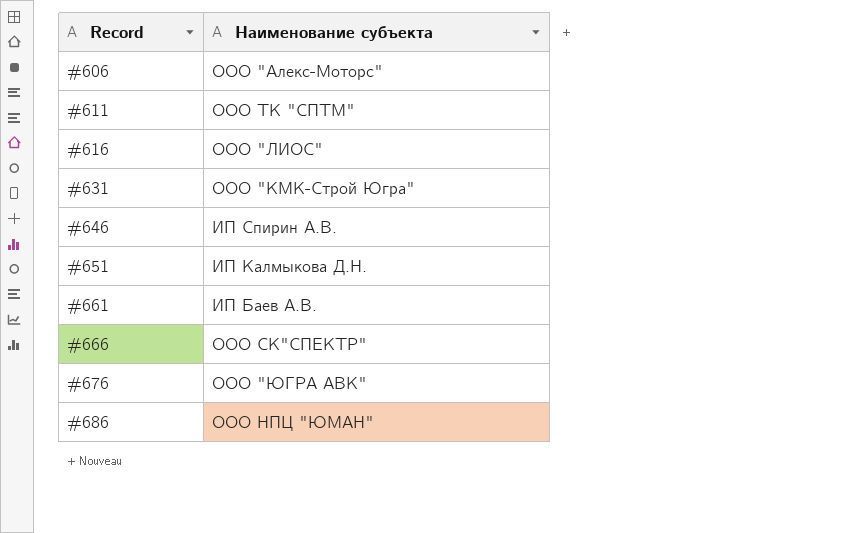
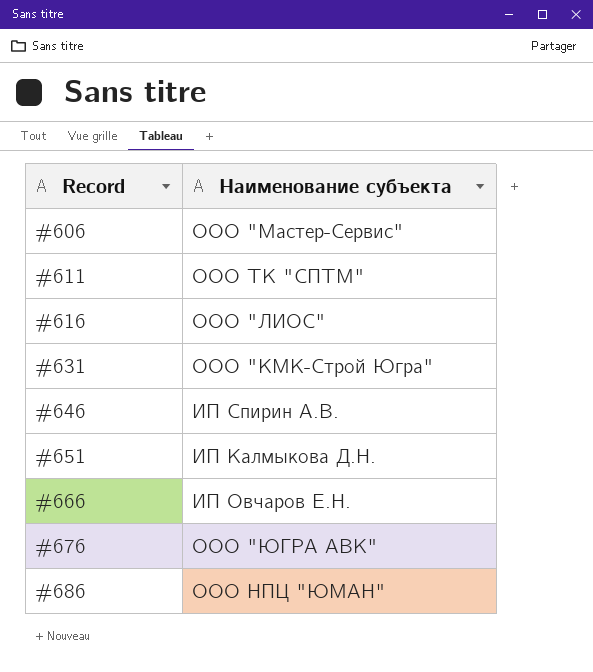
row #661: ИП Баев А.В. -> none
#606 | Наименование субъекта: ООО "Алекс-Моторс" -> ООО "Мастер-Сервис"
#666 | Наименование субъекта: ООО СК"СПЕКТР" -> ИП Овчаров Е.Н.

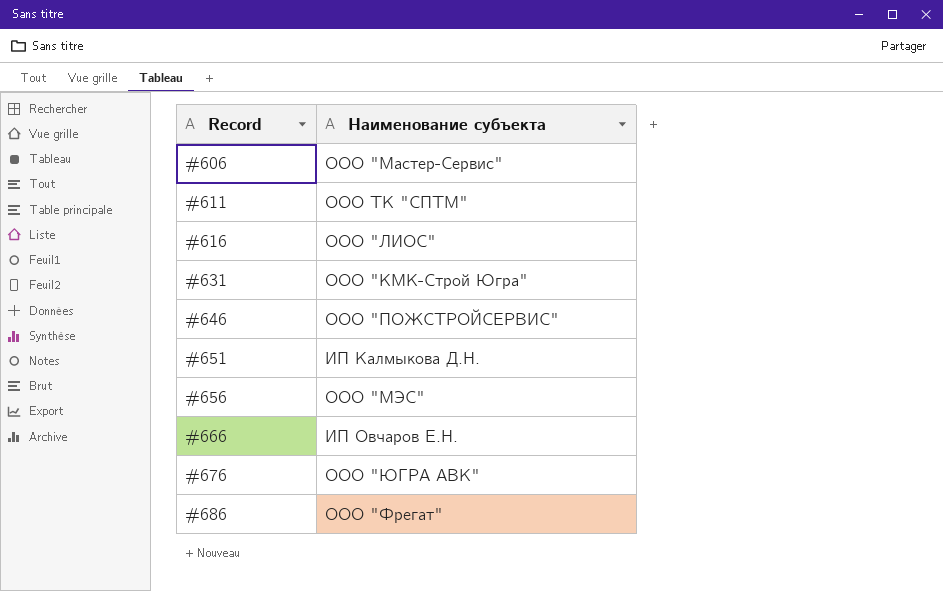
#646 | Наименование субъекта: ИП Спирин А.В. -> ООО "ПОЖСТРОЙСЕРВИС"
row #656: none -> ООО "МЭС"
#686 | Наименование субъекта: ООО НПЦ "ЮМАН" -> ООО "Фрегат"

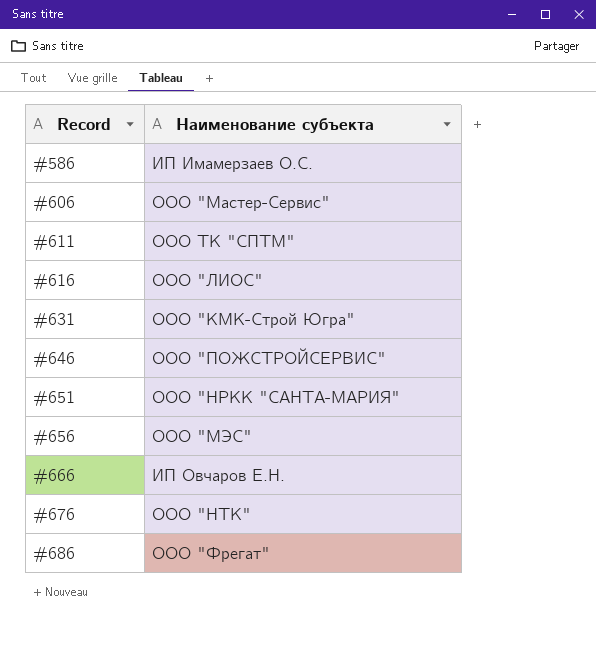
row #586: none -> ИП Имамерзаев О.С.
#651 | Наименование субъекта: ИП Калмыкова Д.Н. -> ООО "НРКК "САНТА-МАРИЯ"
#676 | Наименование субъекта: ООО "ЮГРА АВК" -> ООО "НТК"

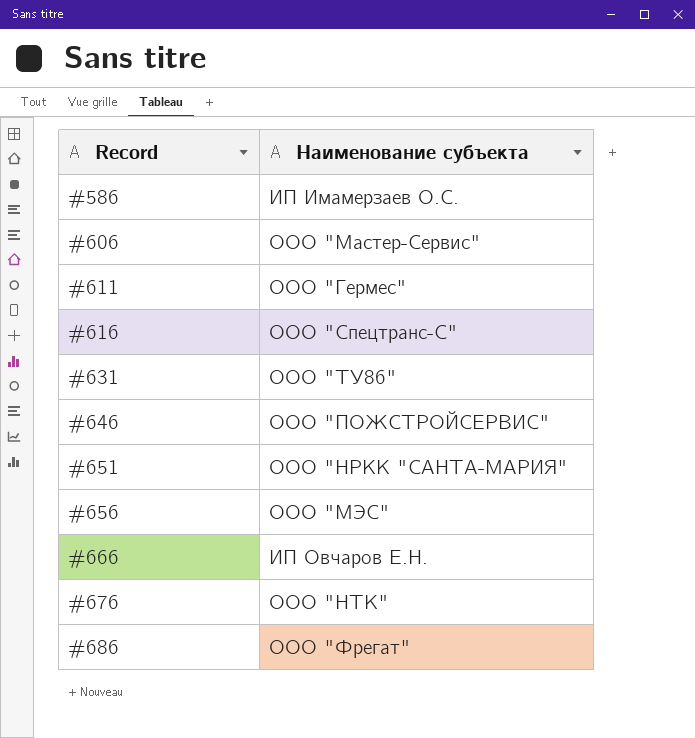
#611 | Наименование субъекта: ООО ТК "СПТМ" -> ООО "Гермес"
#616 | Наименование субъекта: ООО "ЛИОС" -> ООО "Спецтранс-С"
#631 | Наименование субъекта: ООО "КМК-Строй Югра" -> ООО "ТУ86"

